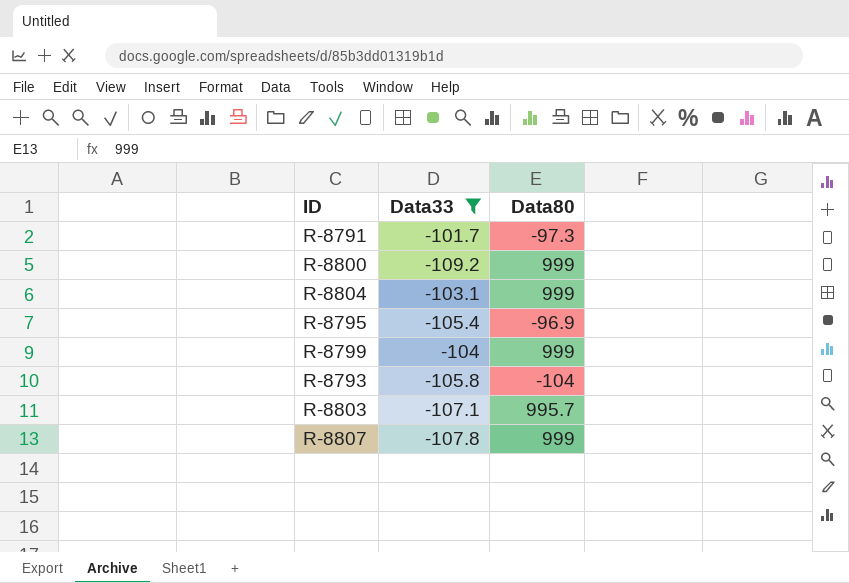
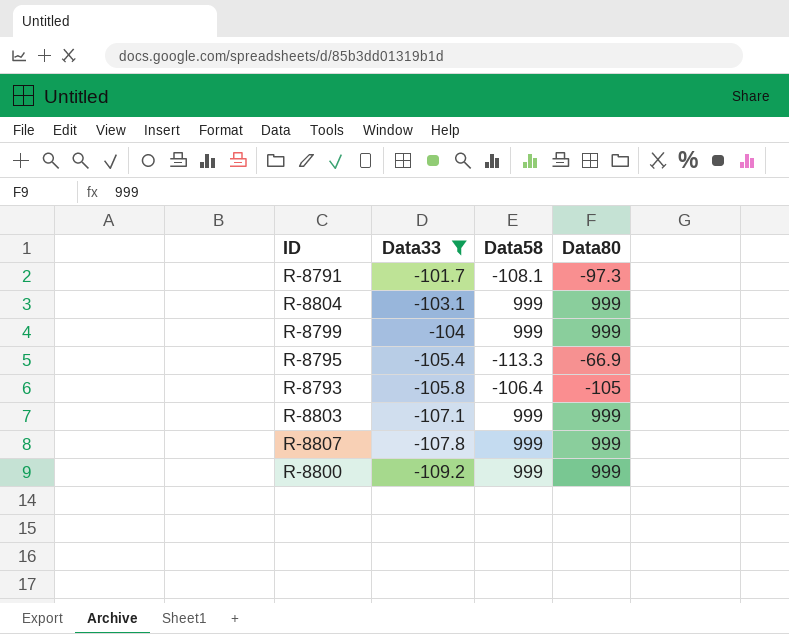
row order: none -> Data33 descending
column Data58 | position: none -> 3
R-8795 | Data80: -96.9 -> -66.9
R-8793 | Data80: -104 -> -105
R-8803 | Data80: 995.7 -> 999

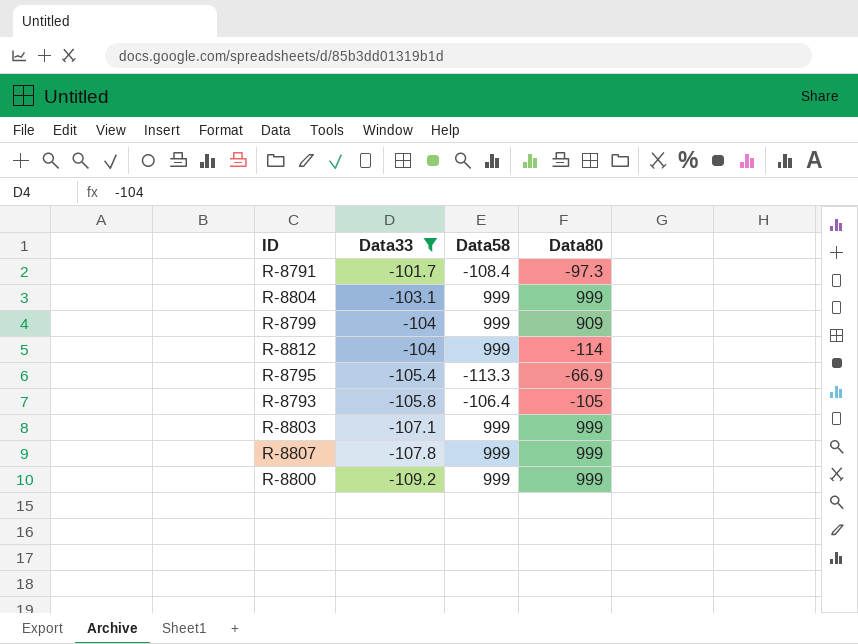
R-8791 | Data58: -108.1 -> -108.4
R-8799 | Data80: 999 -> 909
row R-8812: none -> -104 | 999 | -114

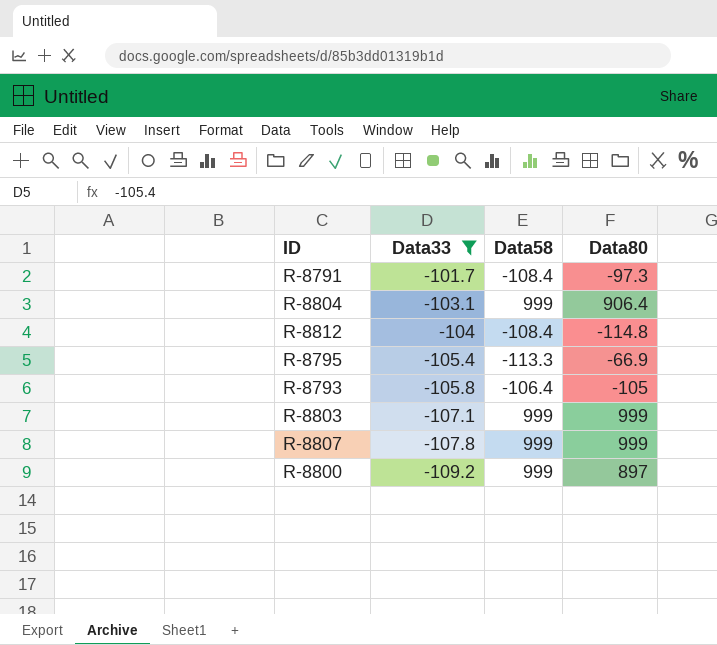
row R-8799: -104 | 999 | 909 -> none
R-8804 | Data80: 999 -> 906.4
R-8812 | Data58: 999 -> -108.4
R-8812 | Data80: -114 -> -114.8
R-8800 | Data80: 999 -> 897

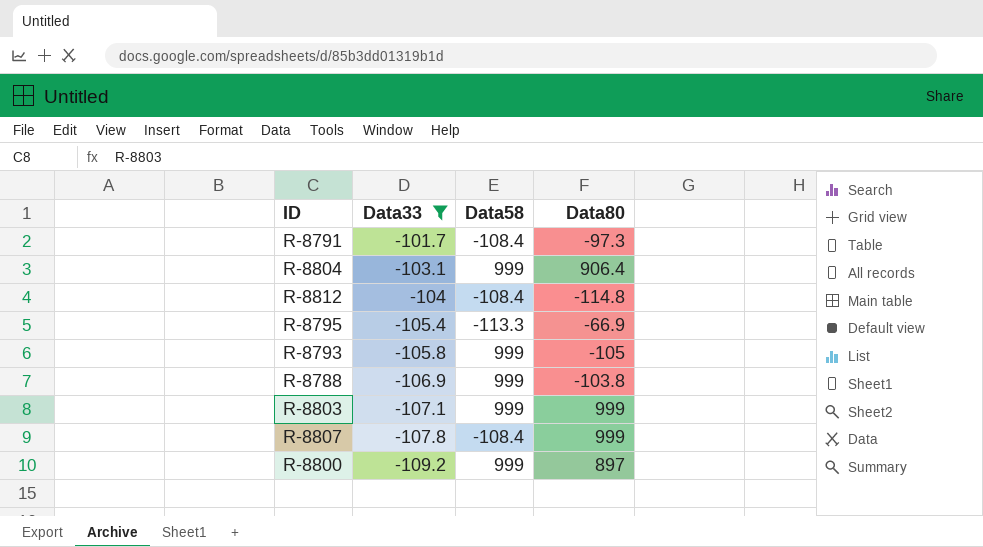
R-8793 | Data58: -106.4 -> 999
row R-8788: none -> -106.9 | 999 | -103.8
R-8807 | Data58: 999 -> -108.4

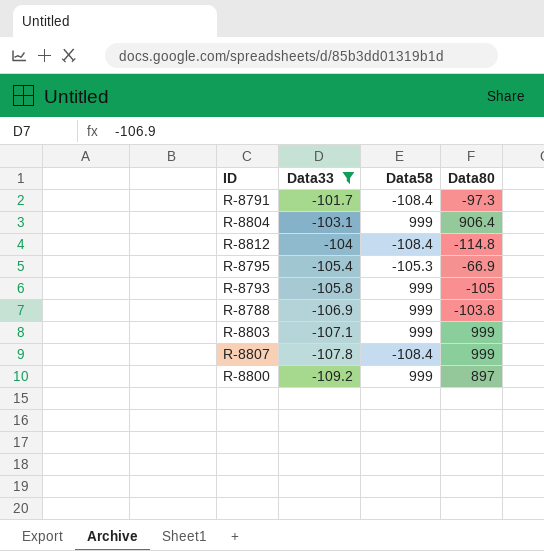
R-8795 | Data58: -113.3 -> -105.3

